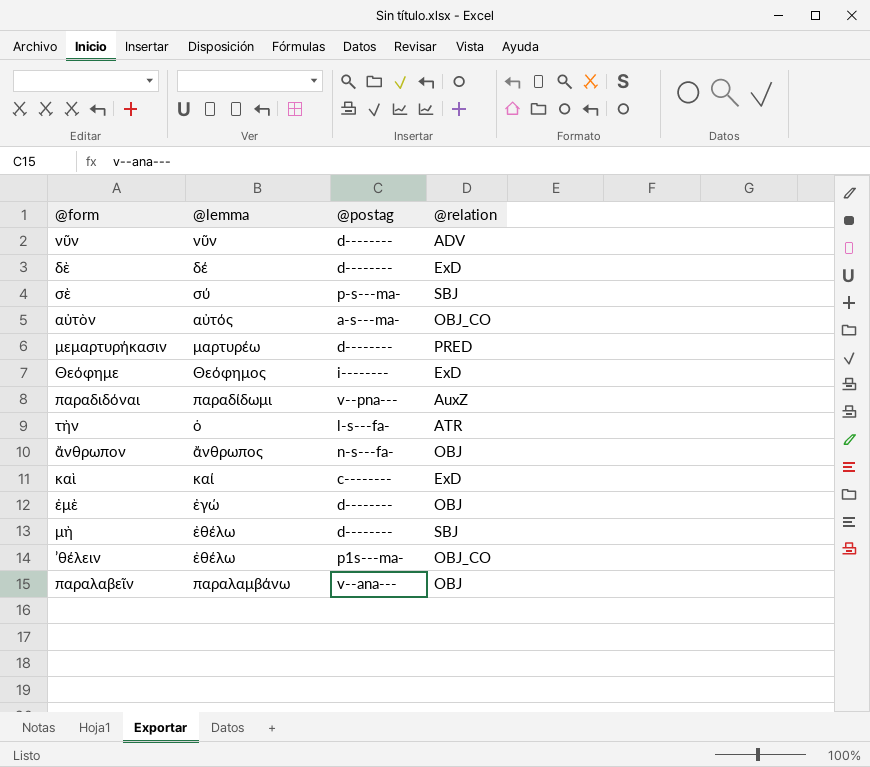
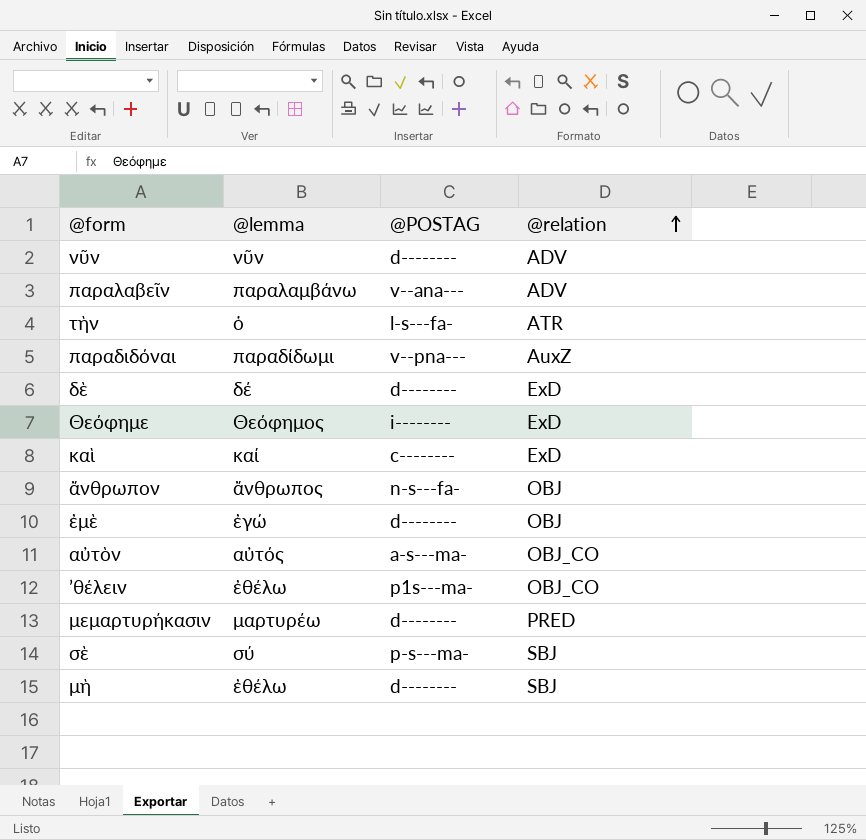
row order: none -> @relation ascending
column name: @postag -> @POSTAG
παραλαβεῖν | @relation: OBJ -> ADV

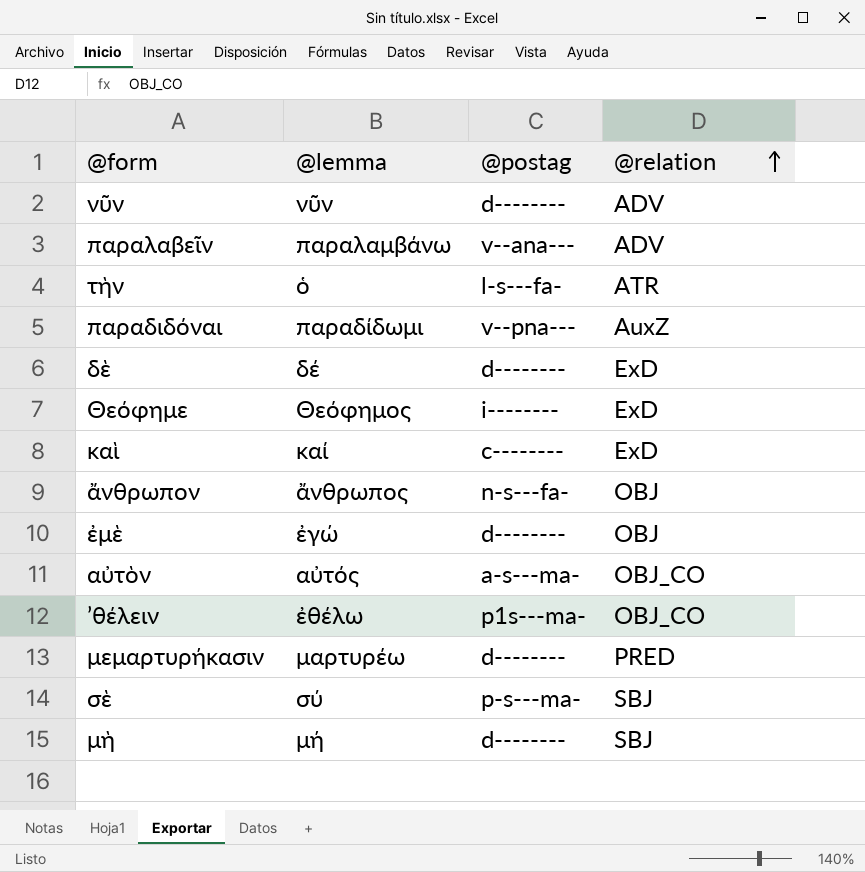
column name: @POSTAG -> @postag
μὴ | @lemma: ἐθέλω -> μή

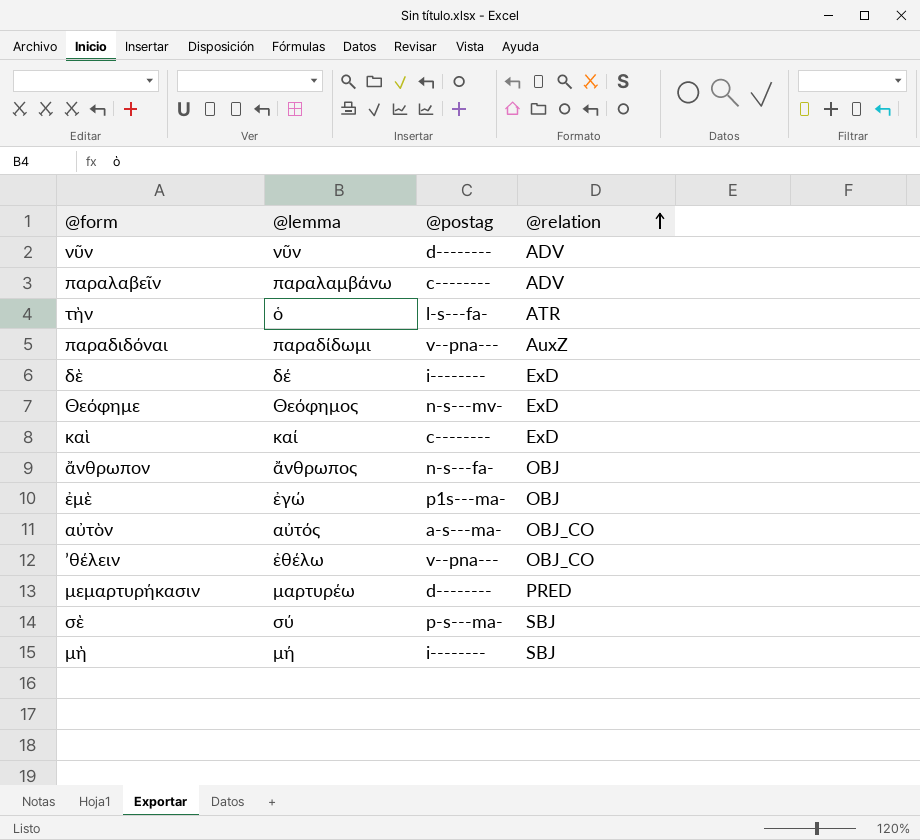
παραλαβεῖν | @postag: v--ana--- -> c--------
δὲ | @postag: d-------- -> i--------
Θεόφημε | @postag: i-------- -> n-s---mv-
ἐμὲ | @postag: d-------- -> p1s---ma-
’θέλειν | @postag: p1s---ma- -> v--pna---
μὴ | @postag: d-------- -> i--------

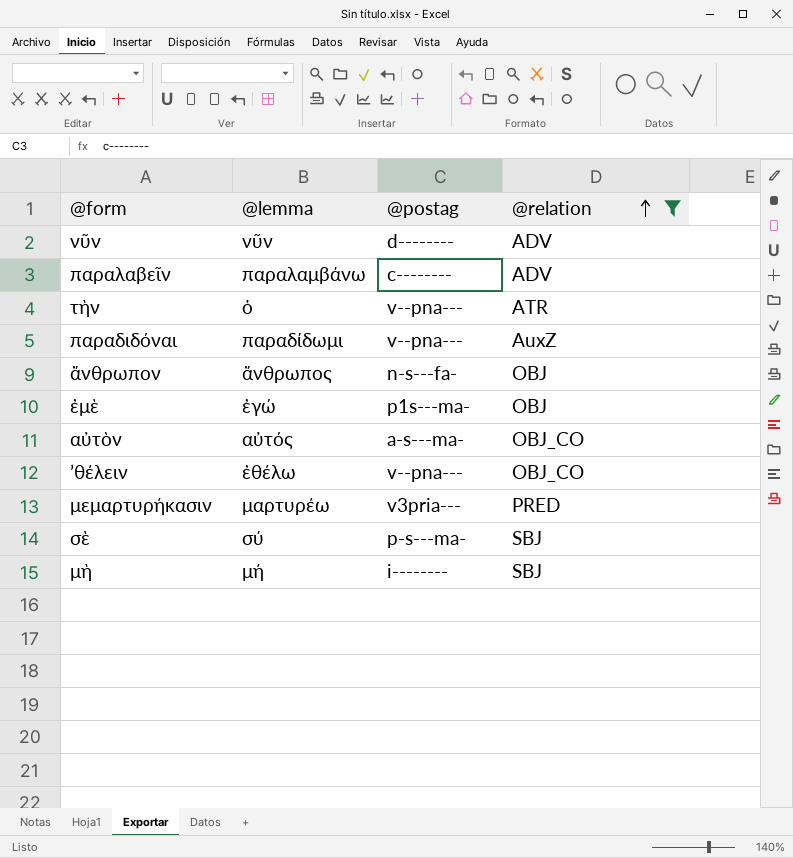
filter: none -> @relation != ExD
τὴν | @postag: l-s---fa- -> v--pna---
μεμαρτυρήκασιν | @postag: d-------- -> v3pria---

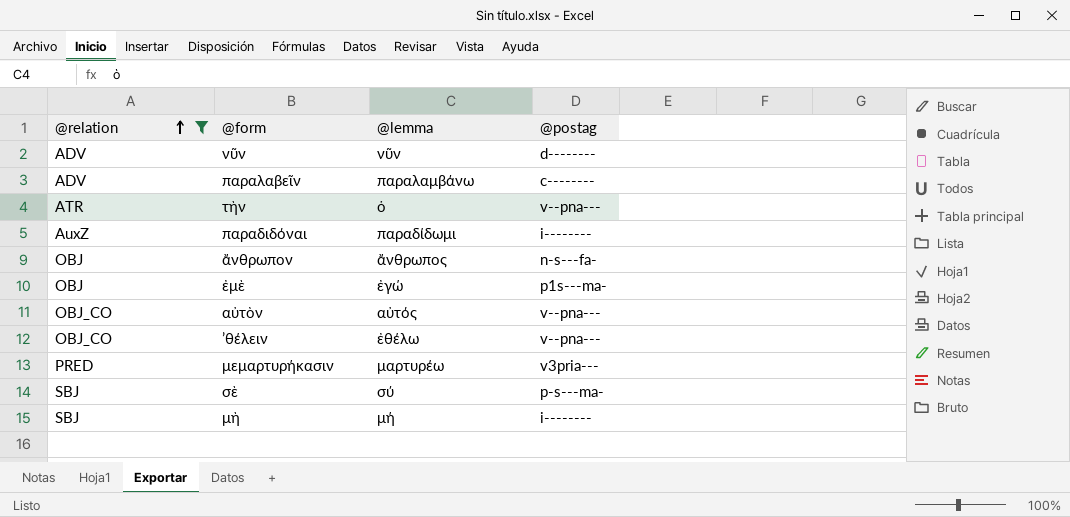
column @relation | position: 4 -> 1
παραδιδόναι | @postag: v--pna--- -> i--------
αὐτὸν | @postag: a-s---ma- -> v--pna---

